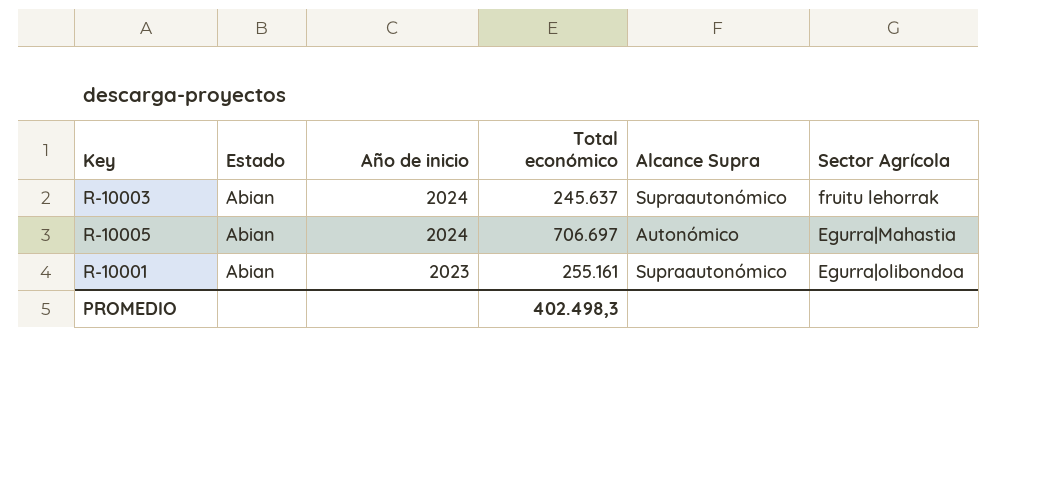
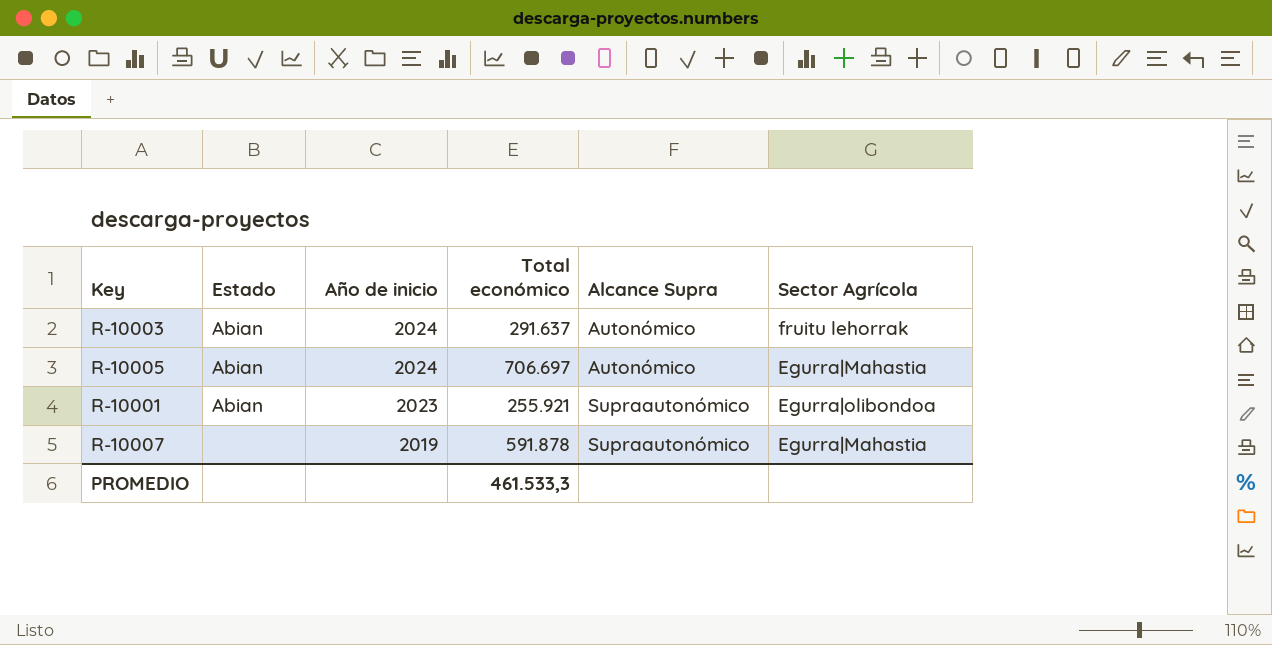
R-10003 | Total económico: 245.637 -> 291.637
R-10003 | Alcance Supra: Supraautonómico -> Autonómico
R-10001 | Total económico: 255.161 -> 255.921
row R-10007: none -> none | 2019 | 591.878 | Supraautonómico | Egurra|Mahastia
PROMEDIO | Total económico: 402.498,3 -> 461.533,3

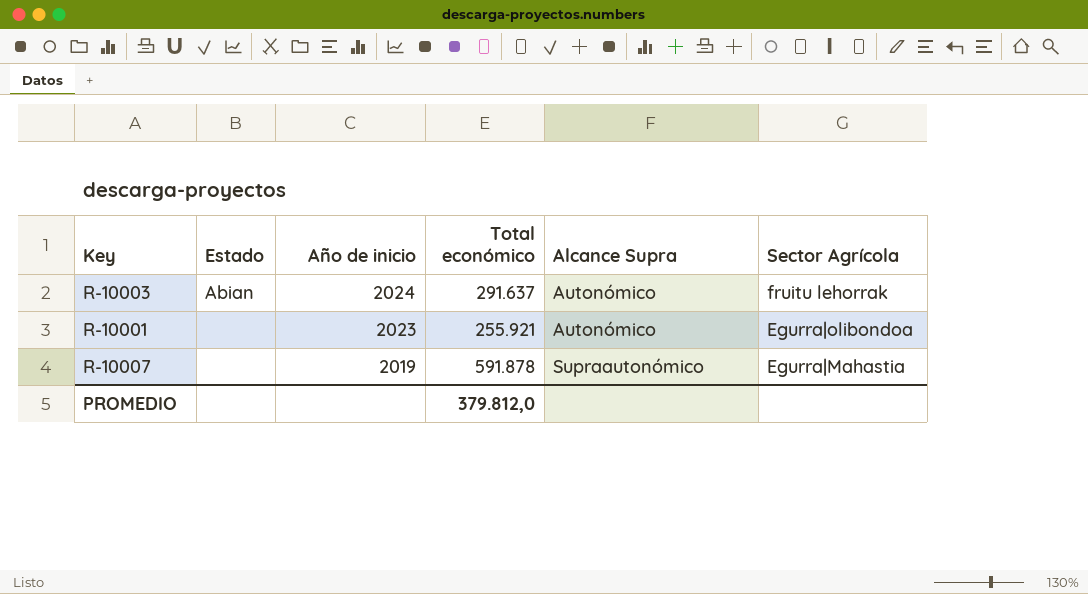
row R-10005: Abian | 2024 | 706.697 | Autonómico | Egurra|Mahastia -> none
R-10001 | Estado: Abian -> none
R-10001 | Alcance Supra: Supraautonómico -> Autonómico
PROMEDIO | Total económico: 461.533,3 -> 379.812,0

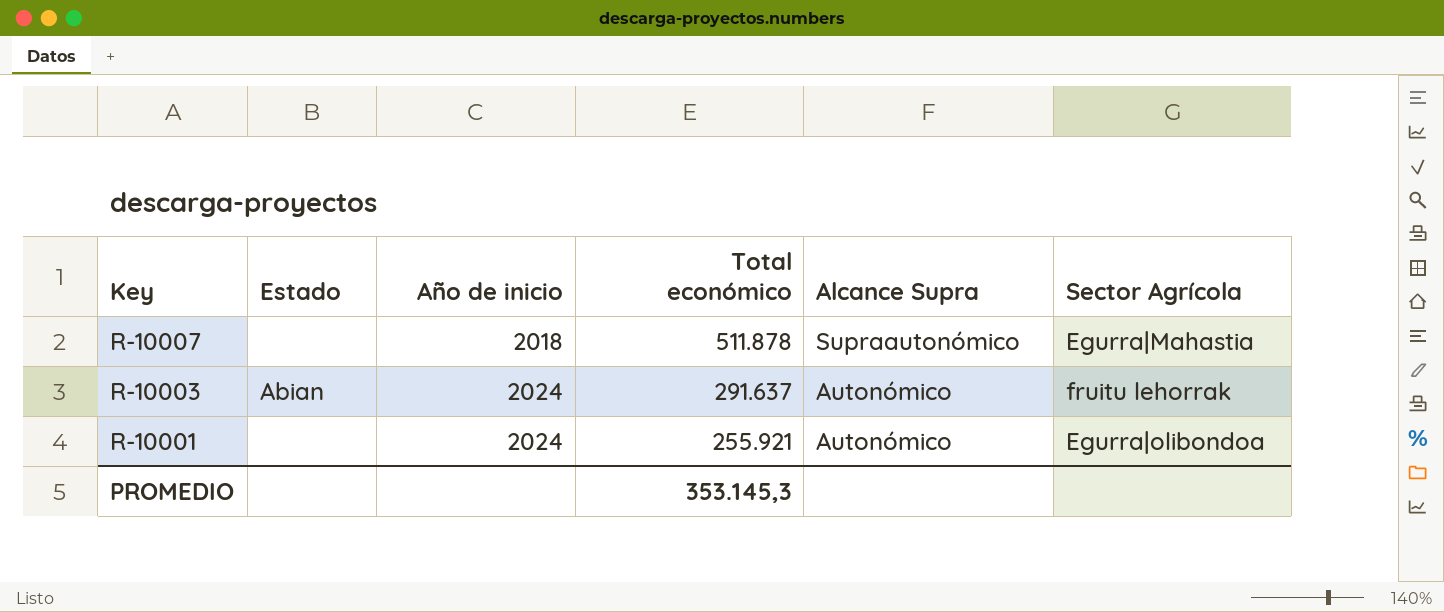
row order: Año de inicio descending -> Key descending
R-10007 | Año de inicio: 2019 -> 2018
R-10007 | Total económico: 591.878 -> 511.878
R-10001 | Año de inicio: 2023 -> 2024
PROMEDIO | Total económico: 379.812,0 -> 353.145,3

